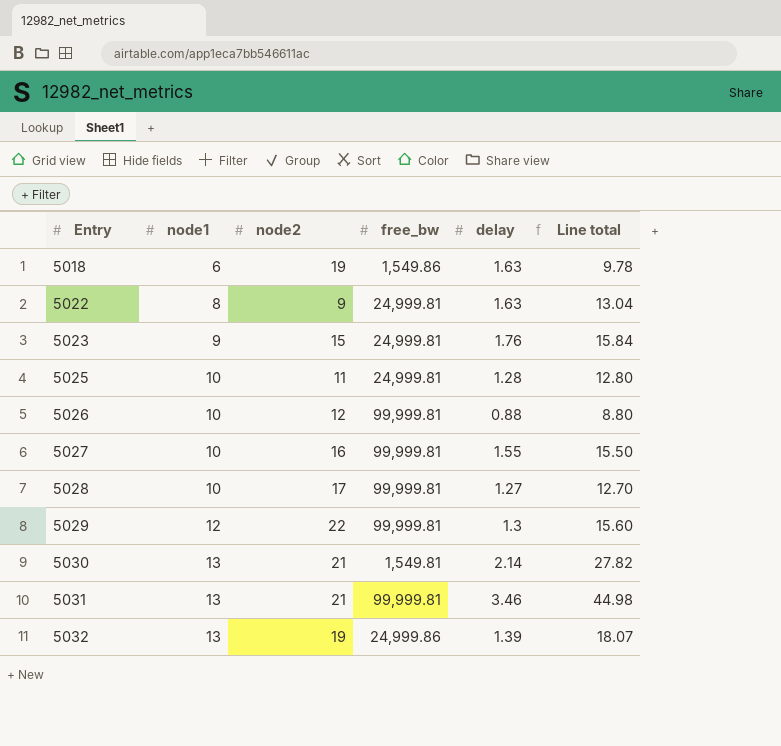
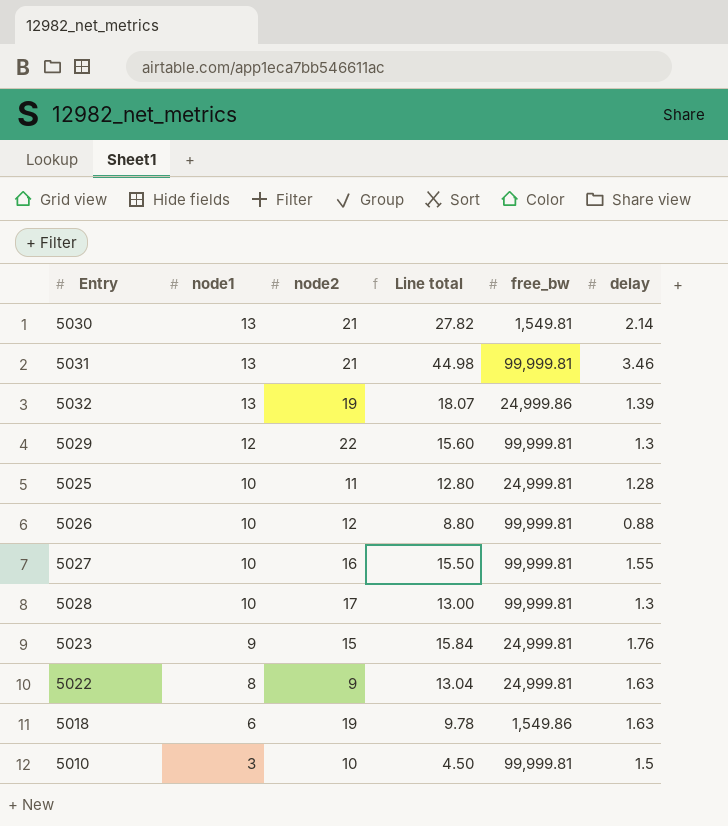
row order: Entry ascending -> node1 descending
column Line total | position: 6 -> 4
5028 | Line total: 12.70 -> 13.00
5028 | delay: 1.27 -> 1.3
row 5010: none -> 3 | 10 | 4.50 | 99,999.81 | 1.5

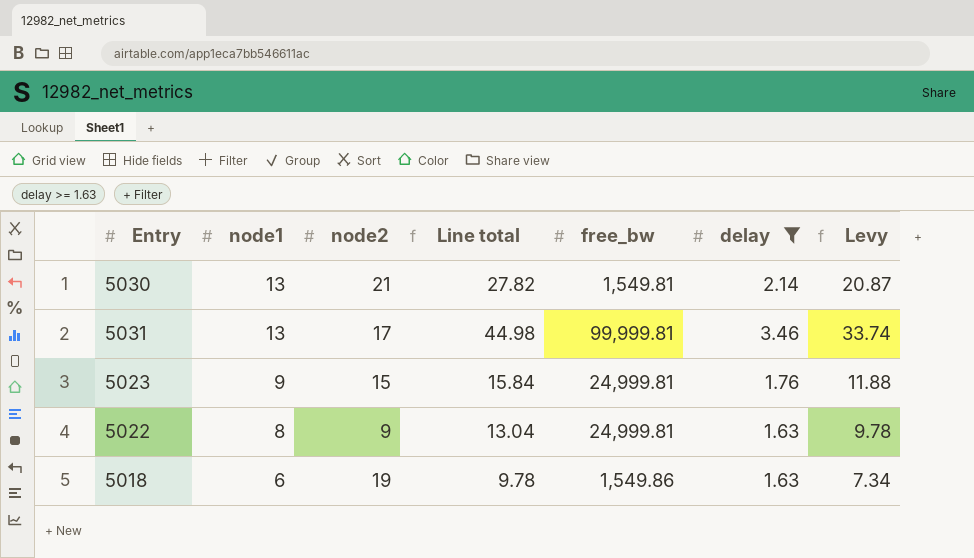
filter: none -> delay >= 1.63
column Levy | formula: none -> [Line total] * 0.75
5031 | node2: 21 -> 17

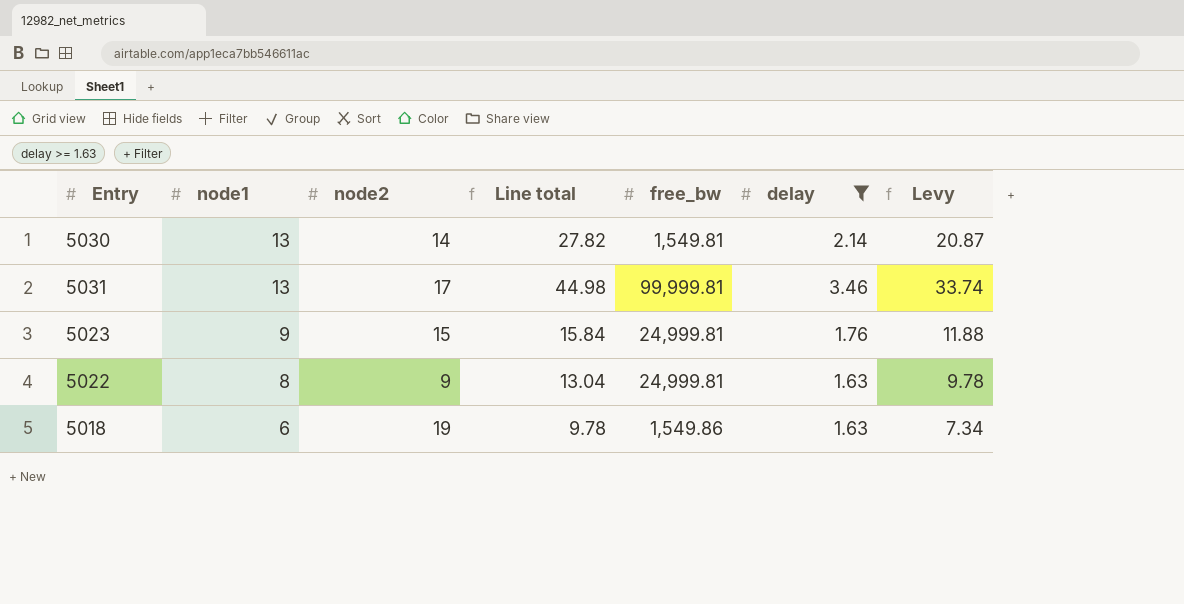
5030 | node2: 21 -> 14

